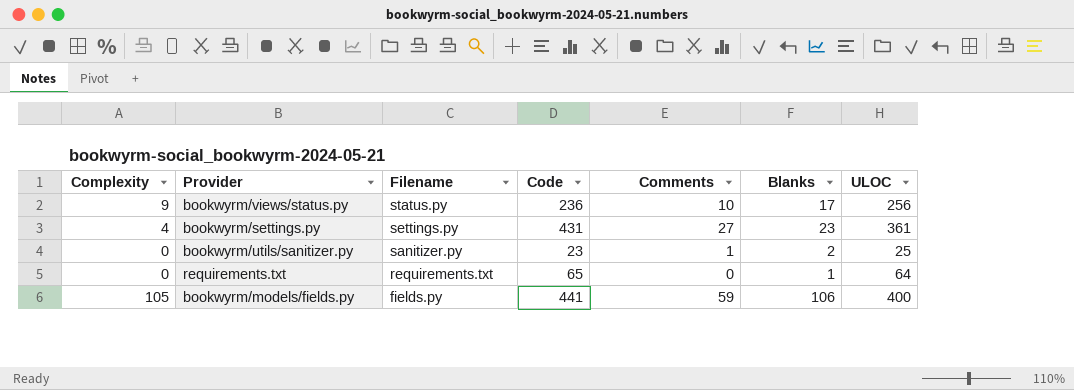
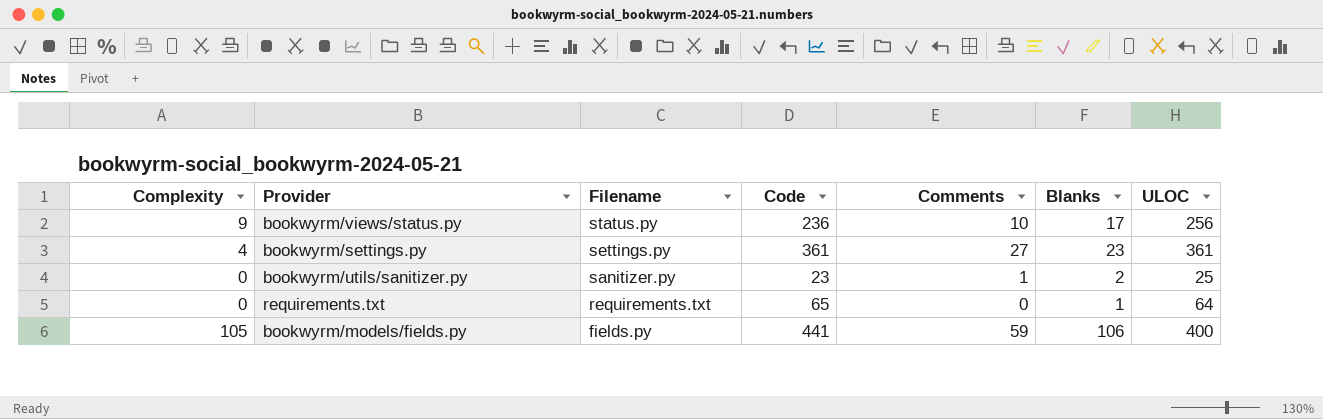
bookwyrm/settings.py | Code: 431 -> 361

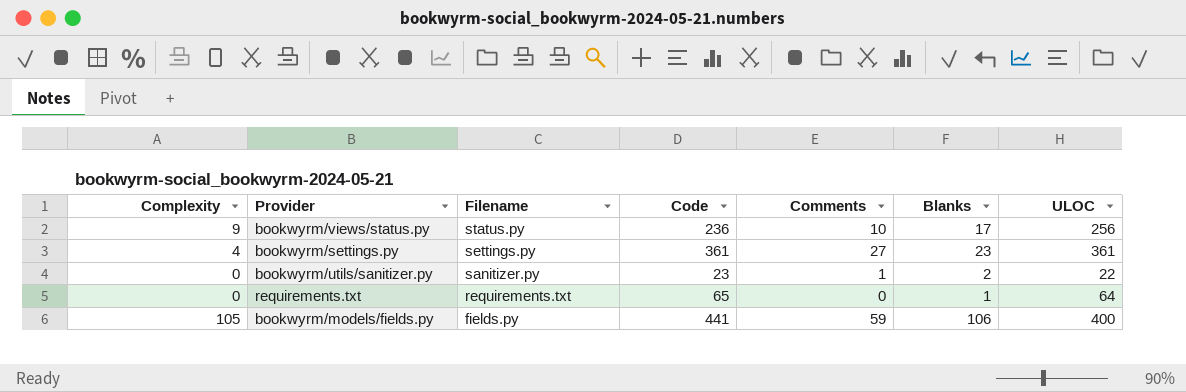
bookwyrm/utils/sanitizer.py | ULOC: 25 -> 22

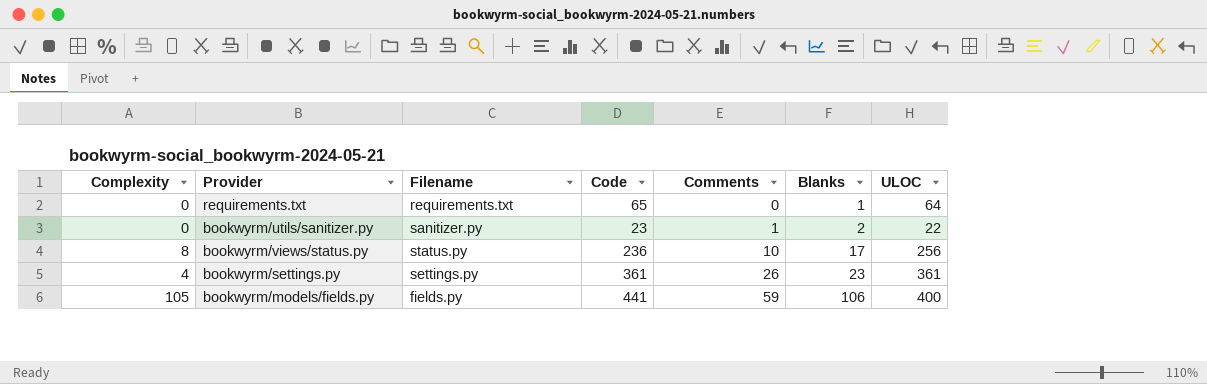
row order: Filename descending -> Comments ascending
bookwyrm/views/status.py | Complexity: 9 -> 8
bookwyrm/settings.py | Comments: 27 -> 26

